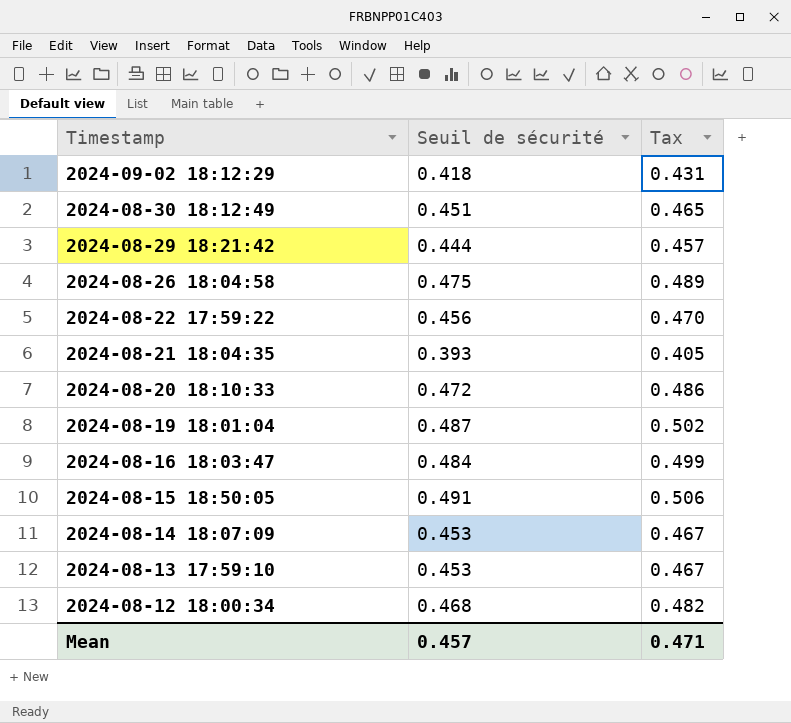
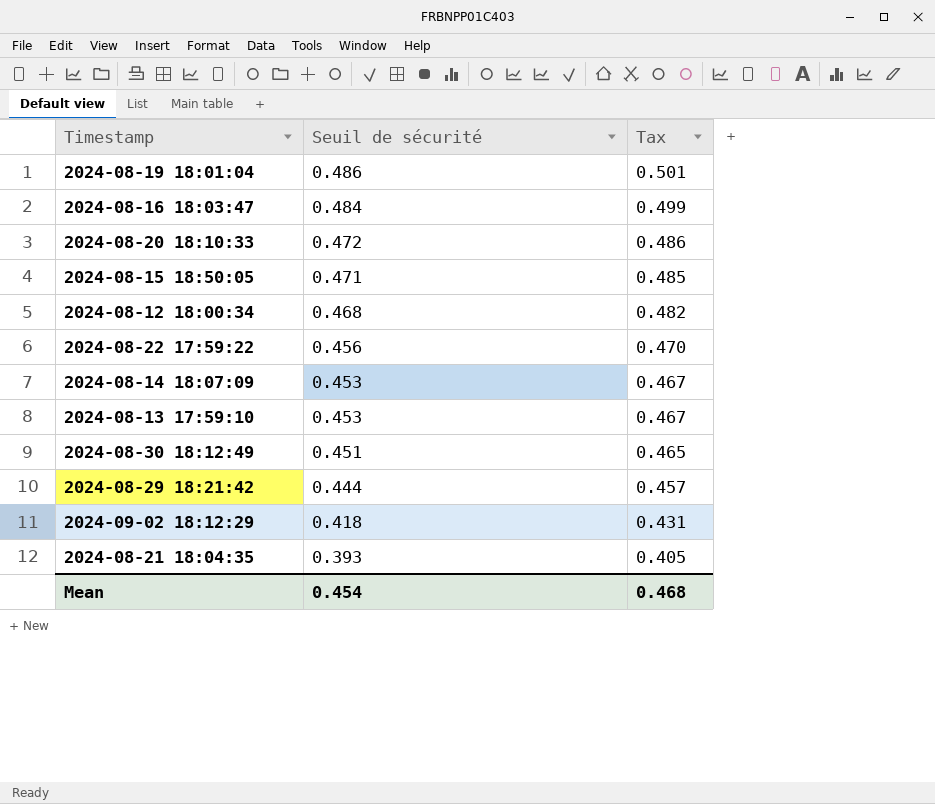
row order: Timestamp descending -> Seuil de sécurité descending
row 2024-08-26 18:04:58: 0.475 | 0.489 -> none
2024-08-19 18:01:04 | Seuil de sécurité: 0.487 -> 0.486
2024-08-19 18:01:04 | Tax: 0.502 -> 0.501
2024-08-15 18:50:05 | Seuil de sécurité: 0.491 -> 0.471
2024-08-15 18:50:05 | Tax: 0.506 -> 0.485
Mean | Seuil de sécurité: 0.457 -> 0.454
Mean | Tax: 0.471 -> 0.468

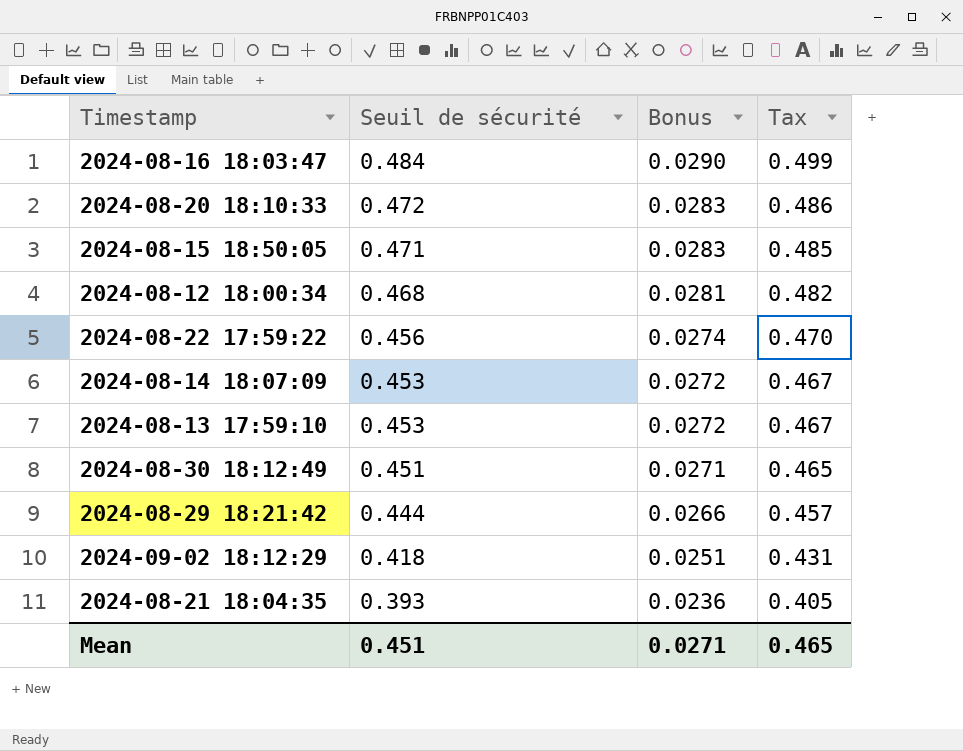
column Bonus | formula: none -> [Seuil de sécurité] * 0.06
row 2024-08-19 18:01:04: 0.486 | 0.501 -> none
Mean | Seuil de sécurité: 0.454 -> 0.451
Mean | Tax: 0.468 -> 0.465

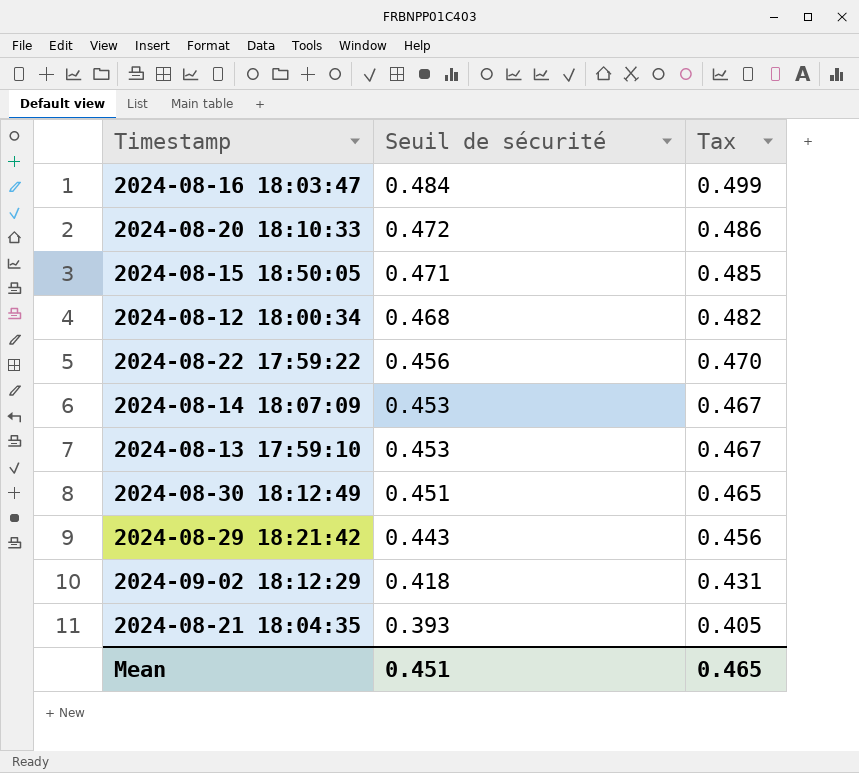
column Bonus | formula: [Seuil de sécurité] * 0.06 -> none
2024-08-29 18:21:42 | Seuil de sécurité: 0.444 -> 0.443
2024-08-29 18:21:42 | Tax: 0.457 -> 0.456

